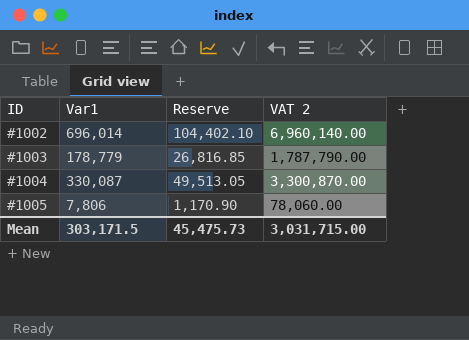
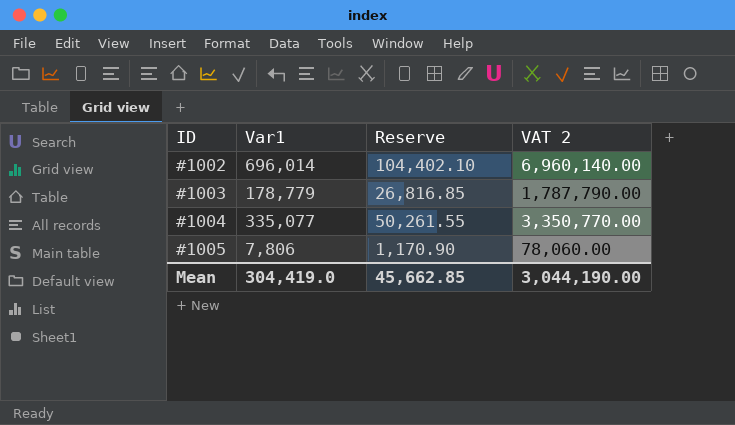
#1004 | Var1: 330,087 -> 335,077
#1004 | Reserve: 49,513.05 -> 50,261.55
#1004 | VAT 2: 3,300,870.00 -> 3,350,770.00
Mean | Var1: 303,171.5 -> 304,419.0
Mean | Reserve: 45,475.73 -> 45,662.85
Mean | VAT 2: 3,031,715.00 -> 3,044,190.00

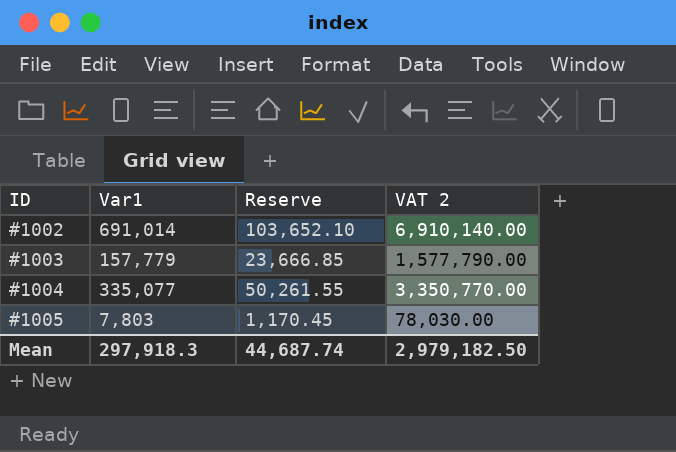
#1002 | Var1: 696,014 -> 691,014
#1002 | Reserve: 104,402.10 -> 103,652.10
#1002 | VAT 2: 6,960,140.00 -> 6,910,140.00
#1003 | Var1: 178,779 -> 157,779
#1003 | Reserve: 26,816.85 -> 23,666.85
#1003 | VAT 2: 1,787,790.00 -> 1,577,790.00
#1005 | Var1: 7,806 -> 7,803
#1005 | Reserve: 1,170.90 -> 1,170.45
#1005 | VAT 2: 78,060.00 -> 78,030.00
Mean | Var1: 304,419.0 -> 297,918.3
Mean | Reserve: 45,662.85 -> 44,687.74
Mean | VAT 2: 3,044,190.00 -> 2,979,182.50

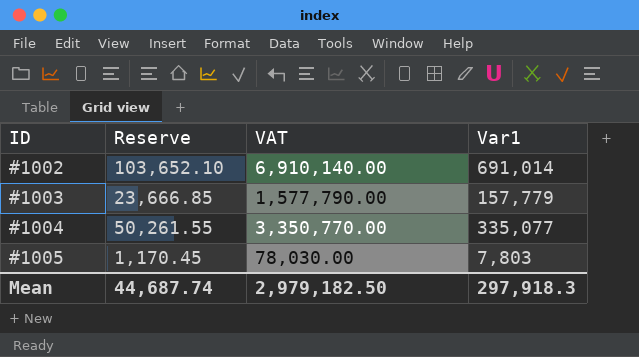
column name: VAT 2 -> VAT
column Var1 | position: 2 -> 4

